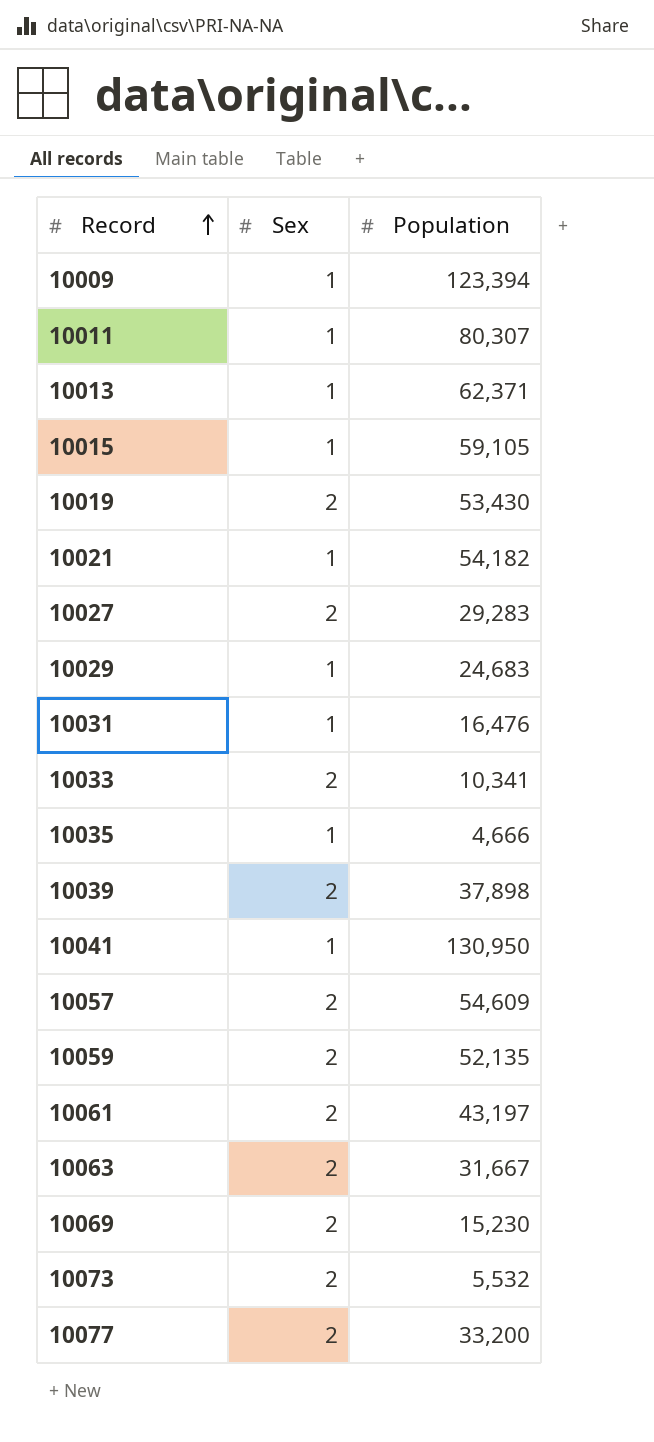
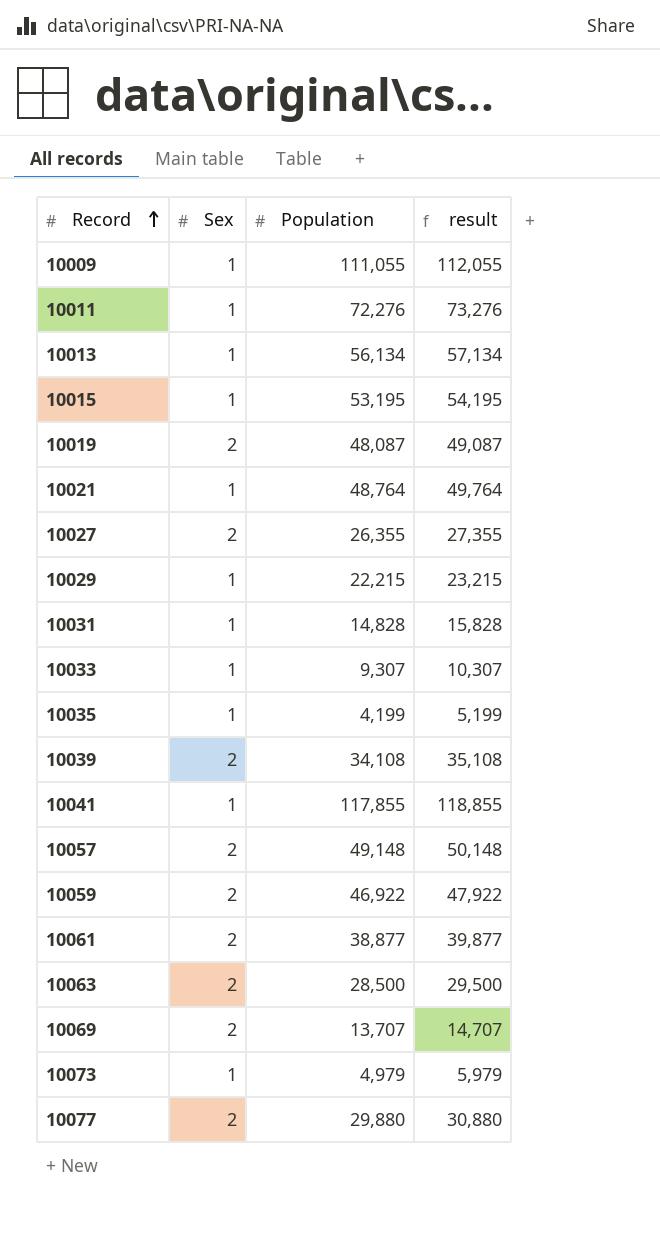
column result | formula: none -> [Population] + 1000
10009 | Population: 123,394 -> 111,055
10011 | Population: 80,307 -> 72,276
10013 | Population: 62,371 -> 56,134
10015 | Population: 59,105 -> 53,195
10019 | Population: 53,430 -> 48,087
10021 | Population: 54,182 -> 48,764
10027 | Population: 29,283 -> 26,355
10029 | Population: 24,683 -> 22,215
10031 | Population: 16,476 -> 14,828
10033 | Sex: 2 -> 1
10033 | Population: 10,341 -> 9,307
10035 | Population: 4,666 -> 4,199
10039 | Population: 37,898 -> 34,108
10041 | Population: 130,950 -> 117,855
10057 | Population: 54,609 -> 49,148
10059 | Population: 52,135 -> 46,922
10061 | Population: 43,197 -> 38,877
10063 | Population: 31,667 -> 28,500
10069 | Population: 15,230 -> 13,707
10073 | Sex: 2 -> 1
10073 | Population: 5,532 -> 4,979
10077 | Population: 33,200 -> 29,880

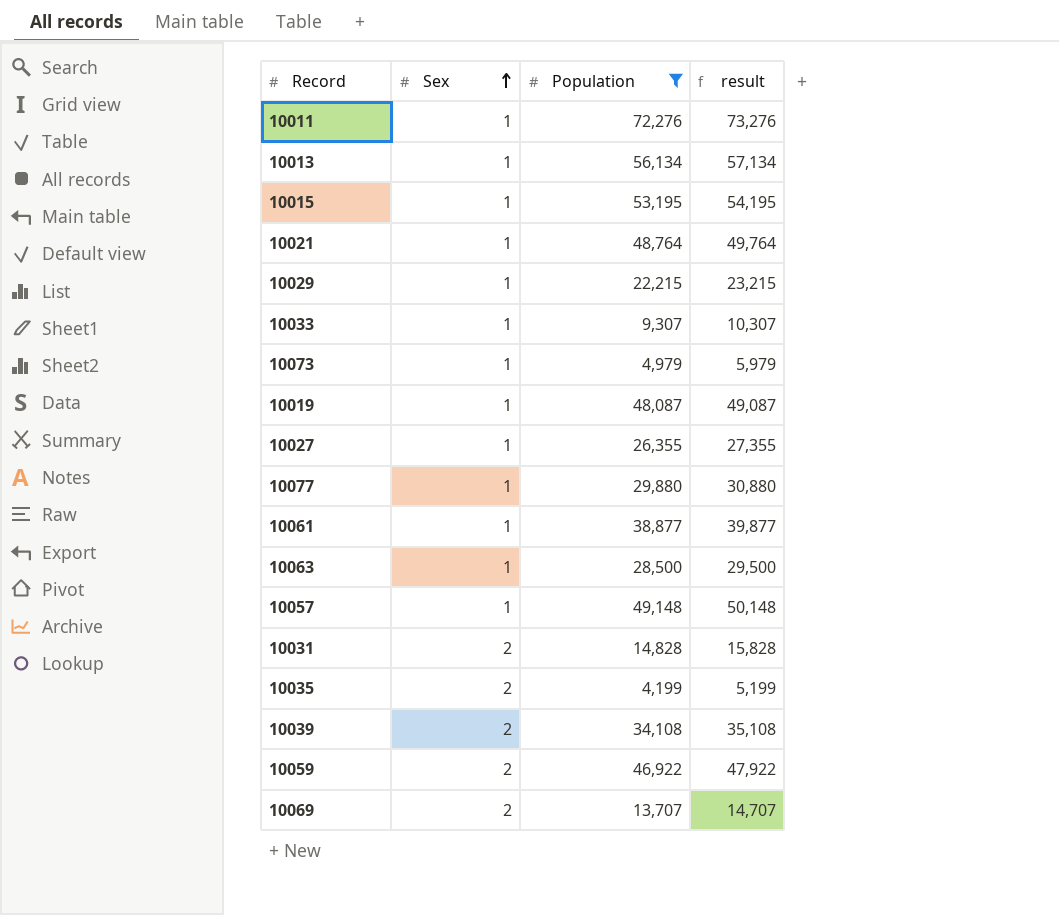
filter: none -> Population <= 72,276
row order: Record ascending -> Sex ascending
10019 | Sex: 2 -> 1
10027 | Sex: 2 -> 1
10077 | Sex: 2 -> 1
10061 | Sex: 2 -> 1
10063 | Sex: 2 -> 1
10057 | Sex: 2 -> 1
10031 | Sex: 1 -> 2
10035 | Sex: 1 -> 2

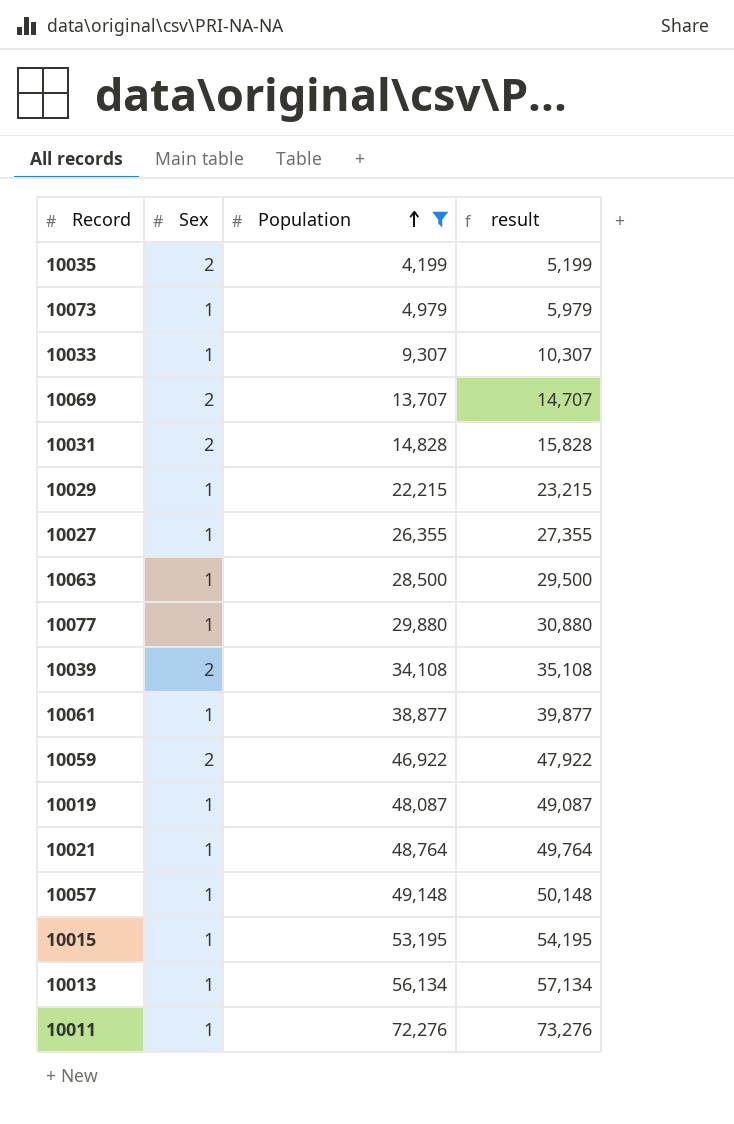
row order: Sex ascending -> Population ascending

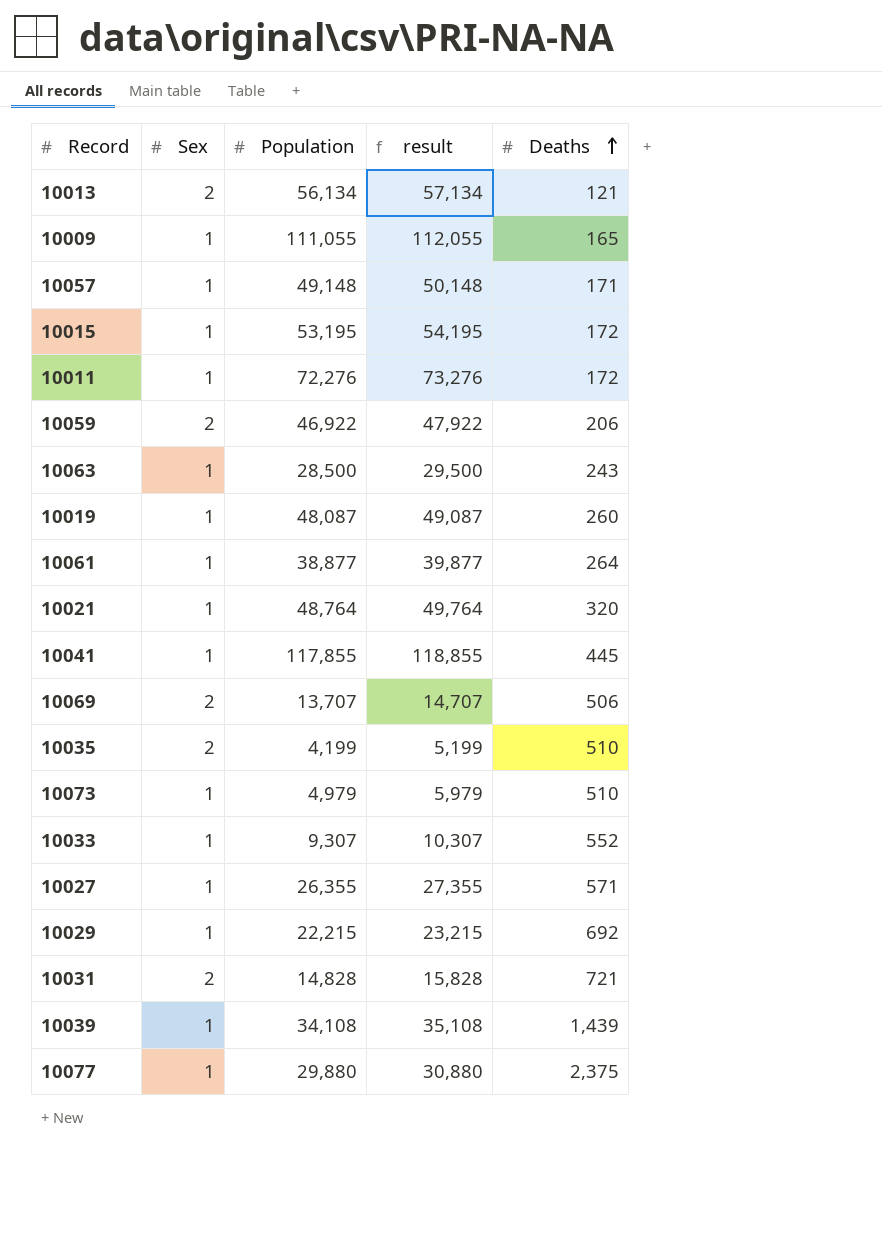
filter: Population <= 72,276 -> none
row order: Population ascending -> Deaths ascending
column Deaths | position: none -> 5
10013 | Sex: 1 -> 2
10039 | Sex: 2 -> 1

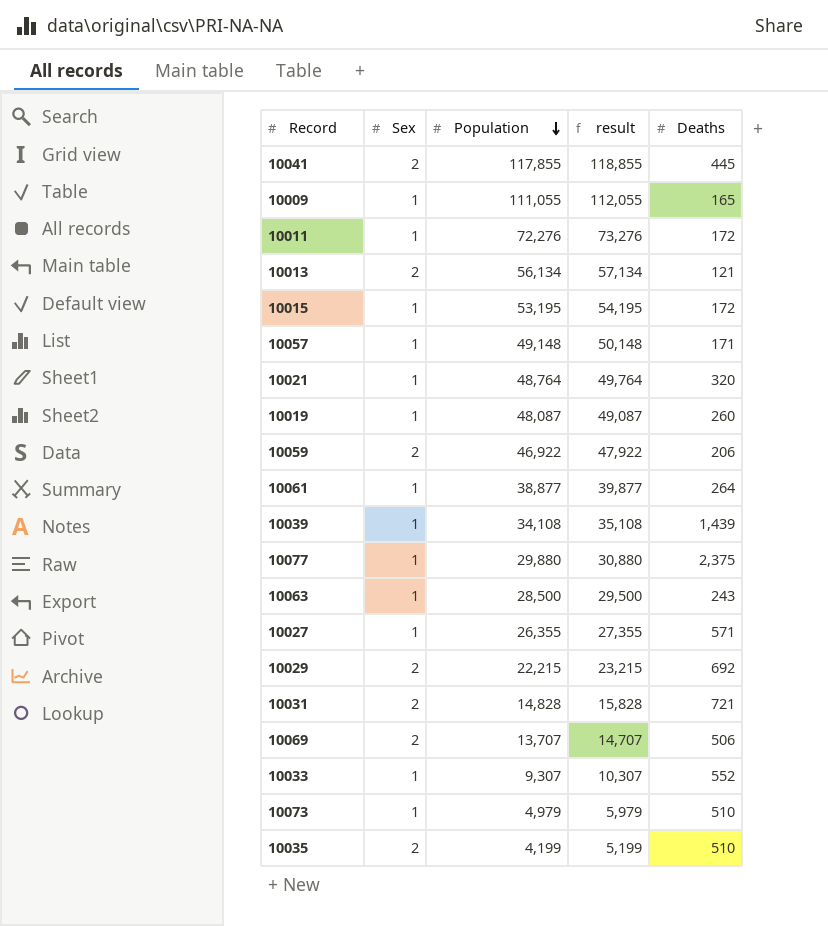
row order: Deaths ascending -> Population descending
10041 | Sex: 1 -> 2
10029 | Sex: 1 -> 2

